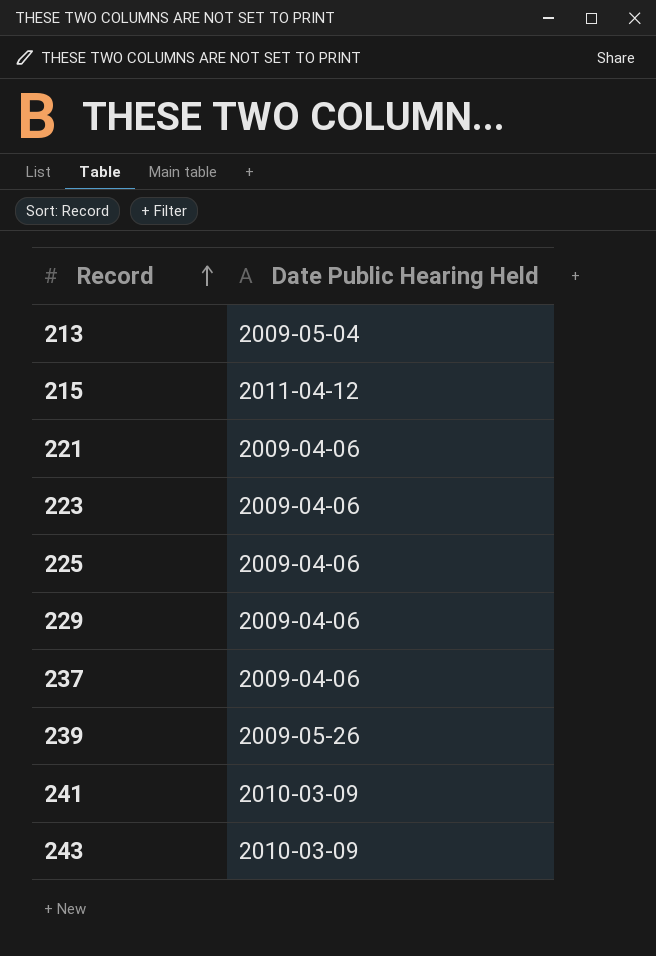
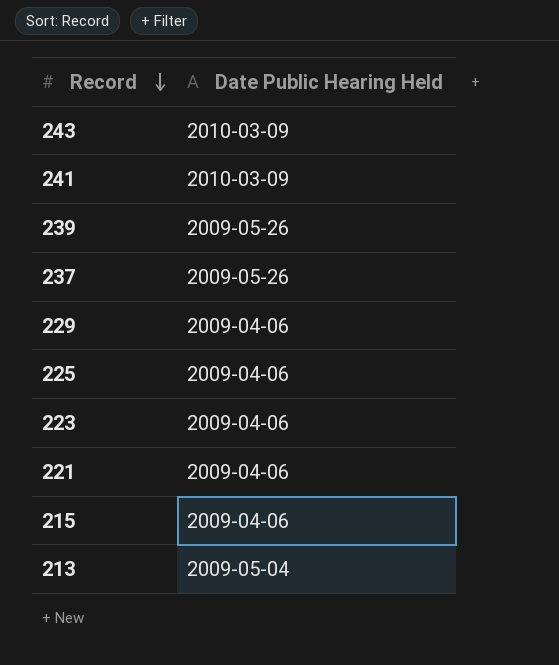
row order: Record ascending -> Record descending
237 | Date Public Hearing Held: 2009-04-06 -> 2009-05-26
215 | Date Public Hearing Held: 2011-04-12 -> 2009-04-06

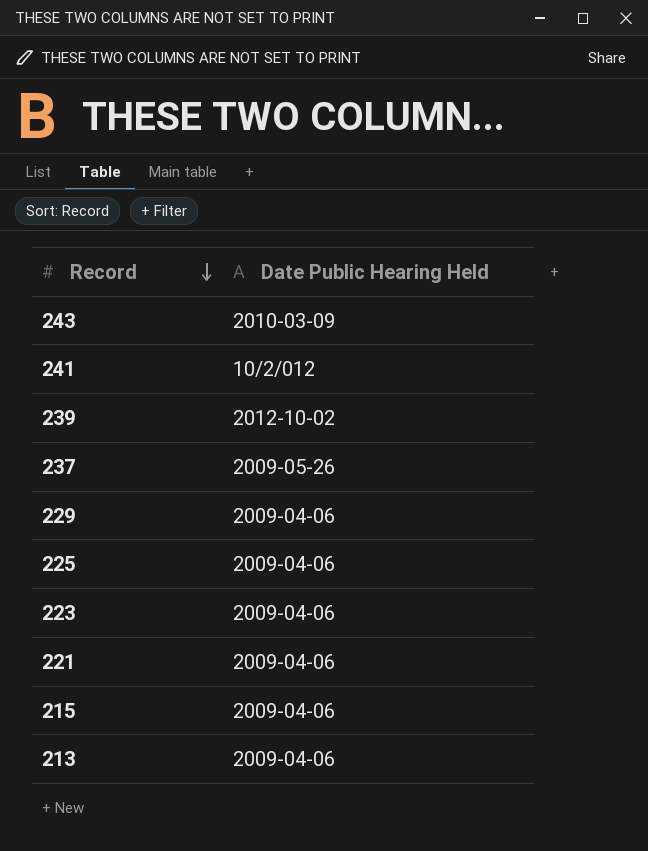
241 | Date Public Hearing Held: 2010-03-09 -> 10/2/012
239 | Date Public Hearing Held: 2009-05-26 -> 2012-10-02
213 | Date Public Hearing Held: 2009-05-04 -> 2009-04-06

